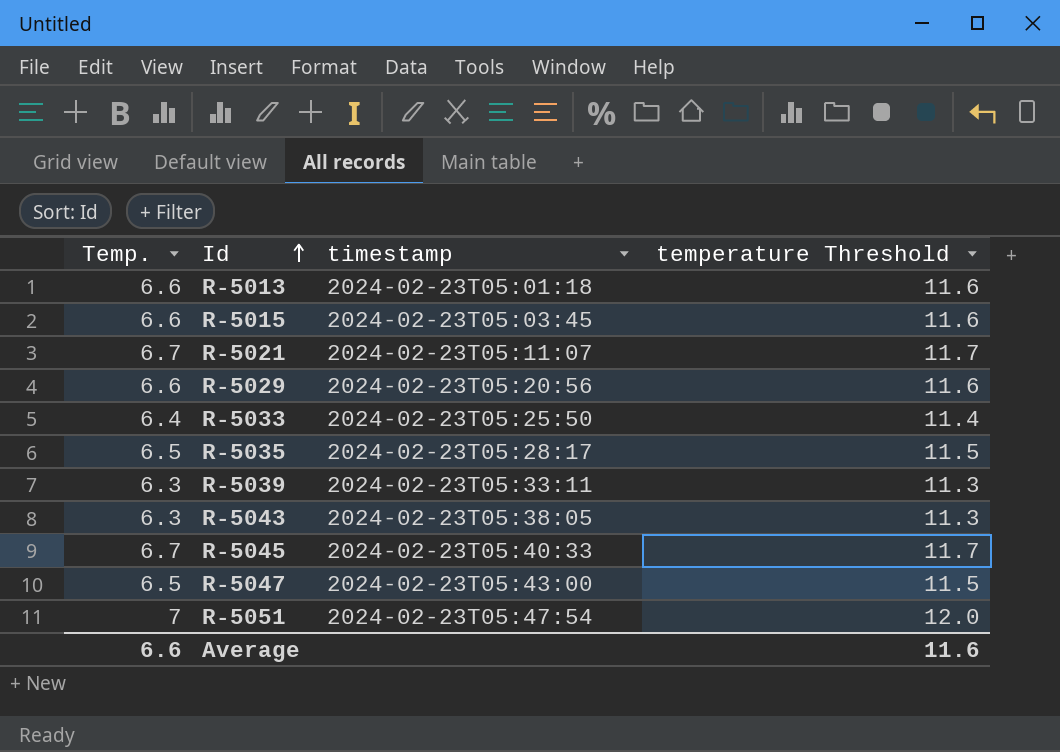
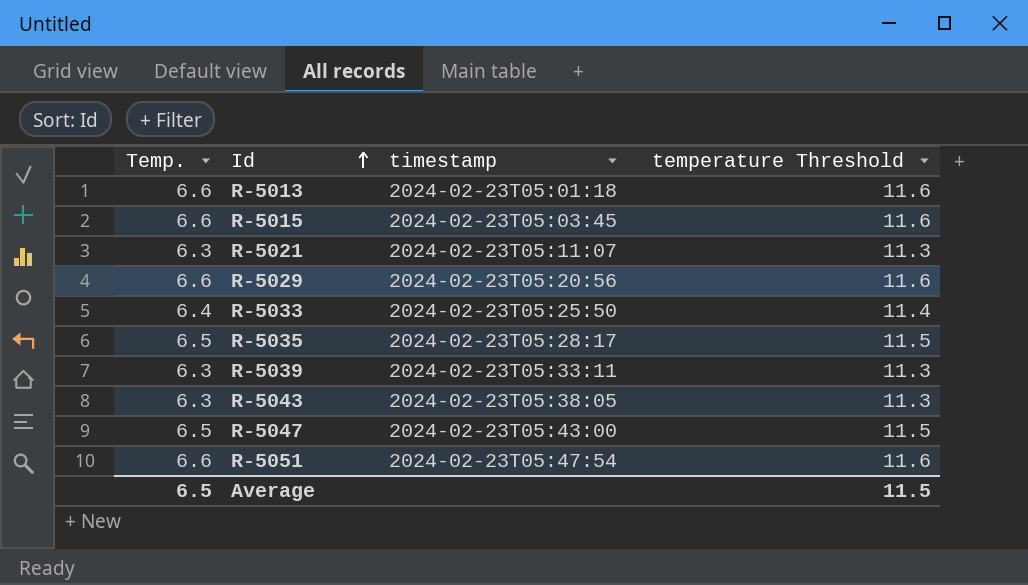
row R-5045: 6.7 | 2024-02-23T05:40:33 | 11.7 -> none
R-5021 | Temp.: 6.7 -> 6.3
R-5021 | temperature Threshold: 11.7 -> 11.3
R-5051 | Temp.: 7 -> 6.6
R-5051 | temperature Threshold: 12.0 -> 11.6
Average | Temp.: 6.6 -> 6.5
Average | temperature Threshold: 11.6 -> 11.5

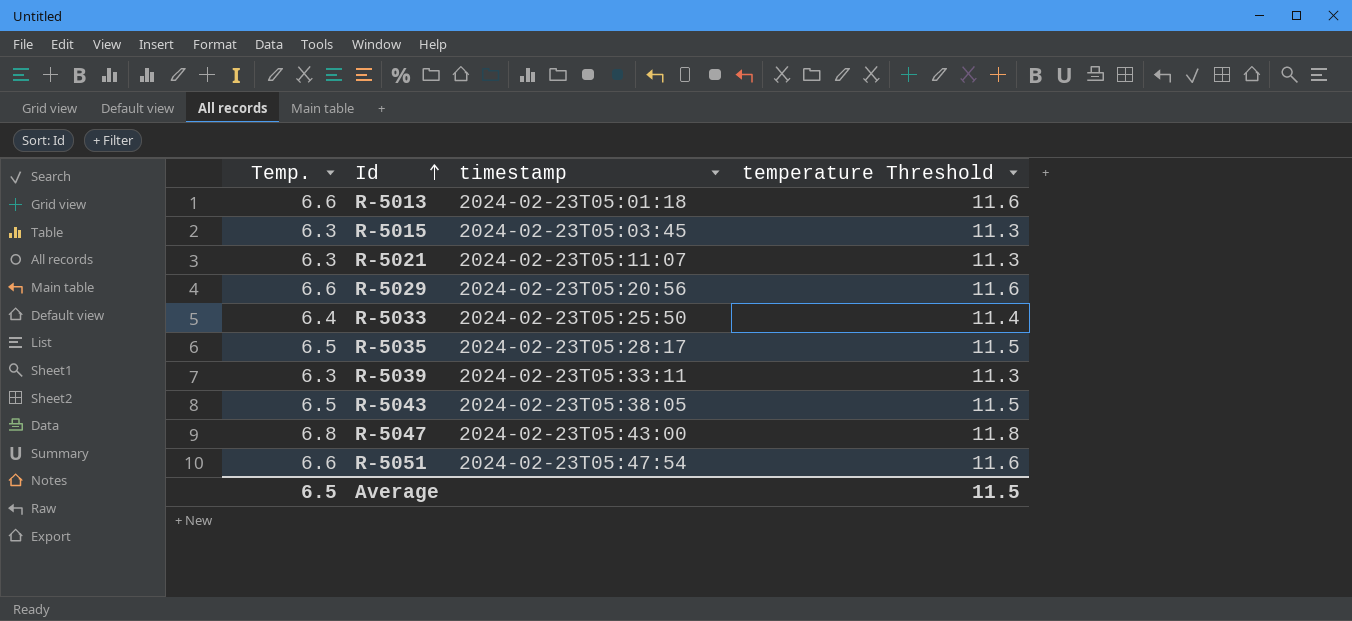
R-5015 | Temp.: 6.6 -> 6.3
R-5015 | temperature Threshold: 11.6 -> 11.3
R-5043 | Temp.: 6.3 -> 6.5
R-5043 | temperature Threshold: 11.3 -> 11.5
R-5047 | Temp.: 6.5 -> 6.8
R-5047 | temperature Threshold: 11.5 -> 11.8

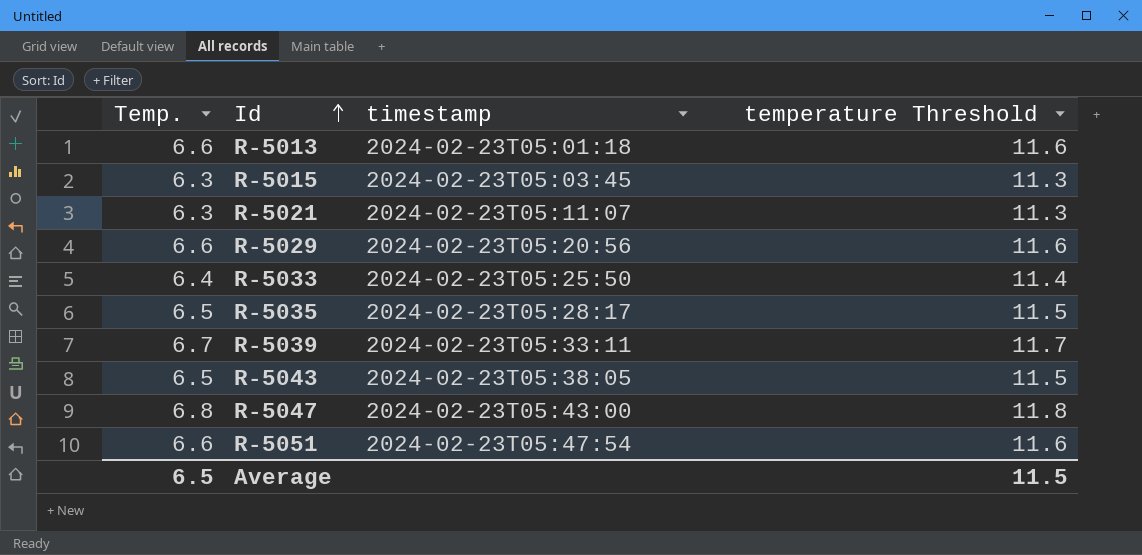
R-5039 | Temp.: 6.3 -> 6.7
R-5039 | temperature Threshold: 11.3 -> 11.7

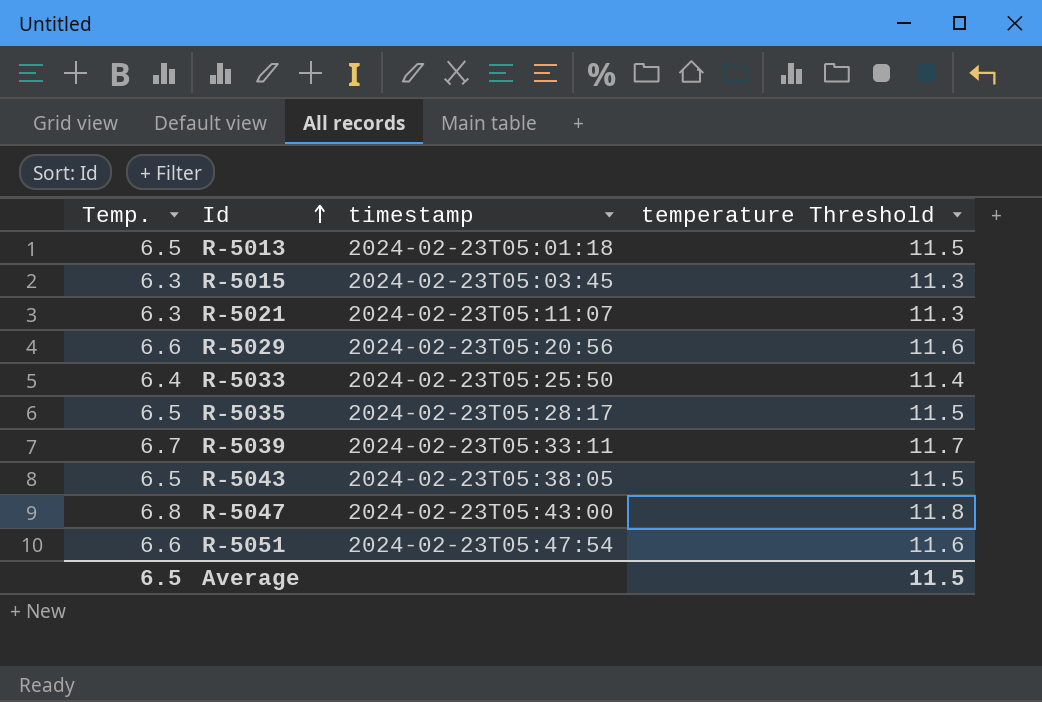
R-5013 | Temp.: 6.6 -> 6.5
R-5013 | temperature Threshold: 11.6 -> 11.5

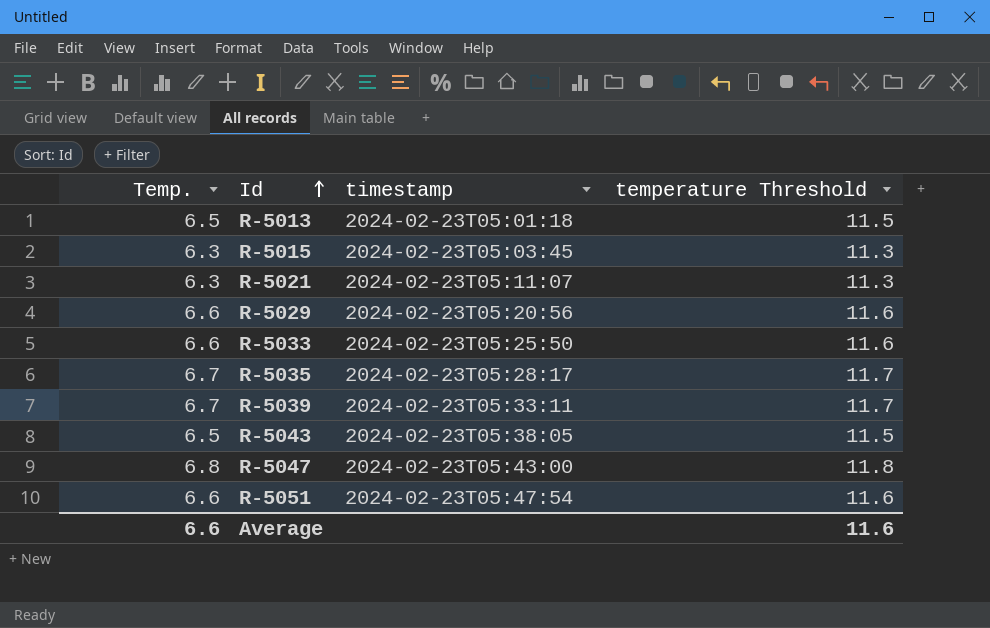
R-5033 | Temp.: 6.4 -> 6.6
R-5033 | temperature Threshold: 11.4 -> 11.6
R-5035 | Temp.: 6.5 -> 6.7
R-5035 | temperature Threshold: 11.5 -> 11.7
Average | Temp.: 6.5 -> 6.6
Average | temperature Threshold: 11.5 -> 11.6

